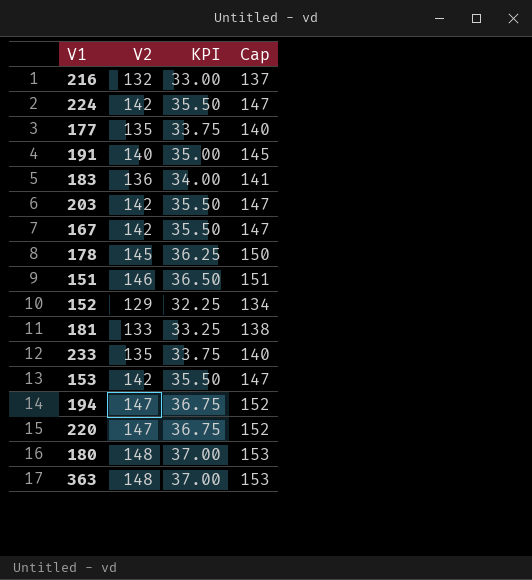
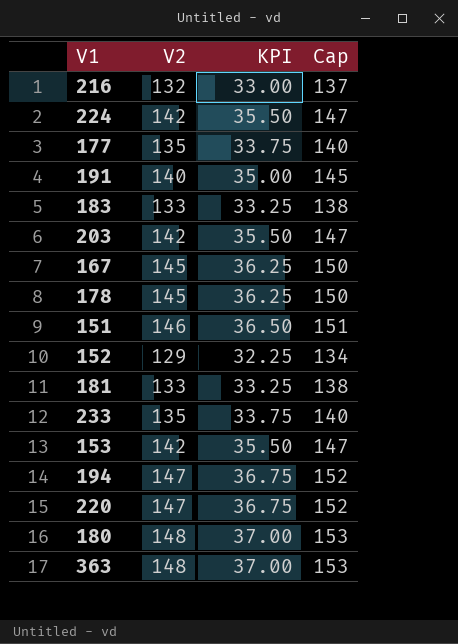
183 | V2: 136 -> 133
183 | KPI: 34.00 -> 33.25
183 | Cap: 141 -> 138
167 | V2: 142 -> 145
167 | KPI: 35.50 -> 36.25
167 | Cap: 147 -> 150

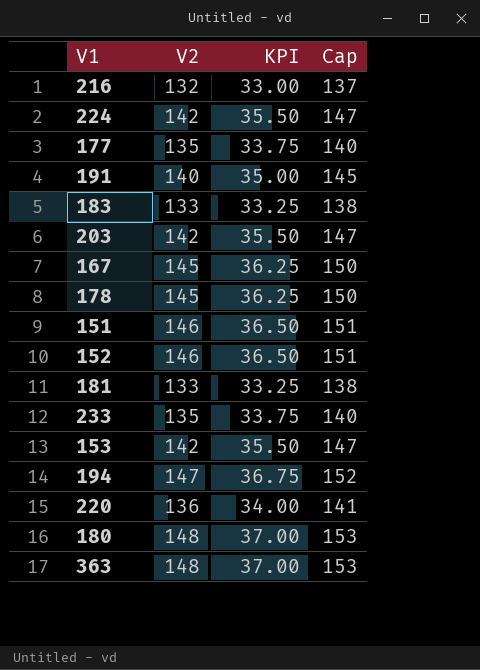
152 | V2: 129 -> 146
152 | KPI: 32.25 -> 36.50
152 | Cap: 134 -> 151
220 | V2: 147 -> 136
220 | KPI: 36.75 -> 34.00
220 | Cap: 152 -> 141

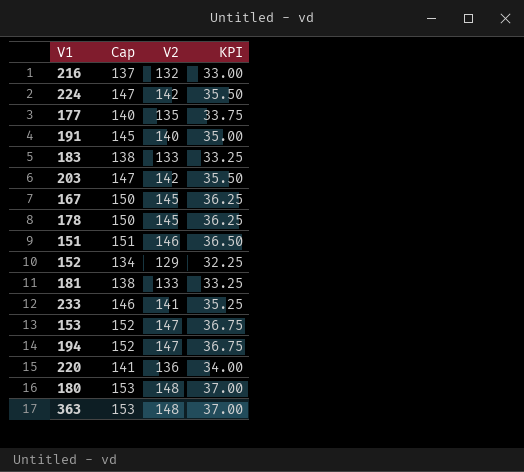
column Cap | position: 4 -> 2
152 | Cap: 151 -> 134
152 | V2: 146 -> 129
152 | KPI: 36.50 -> 32.25
233 | Cap: 140 -> 146
233 | V2: 135 -> 141
233 | KPI: 33.75 -> 35.25
153 | Cap: 147 -> 152
153 | V2: 142 -> 147
153 | KPI: 35.50 -> 36.75

